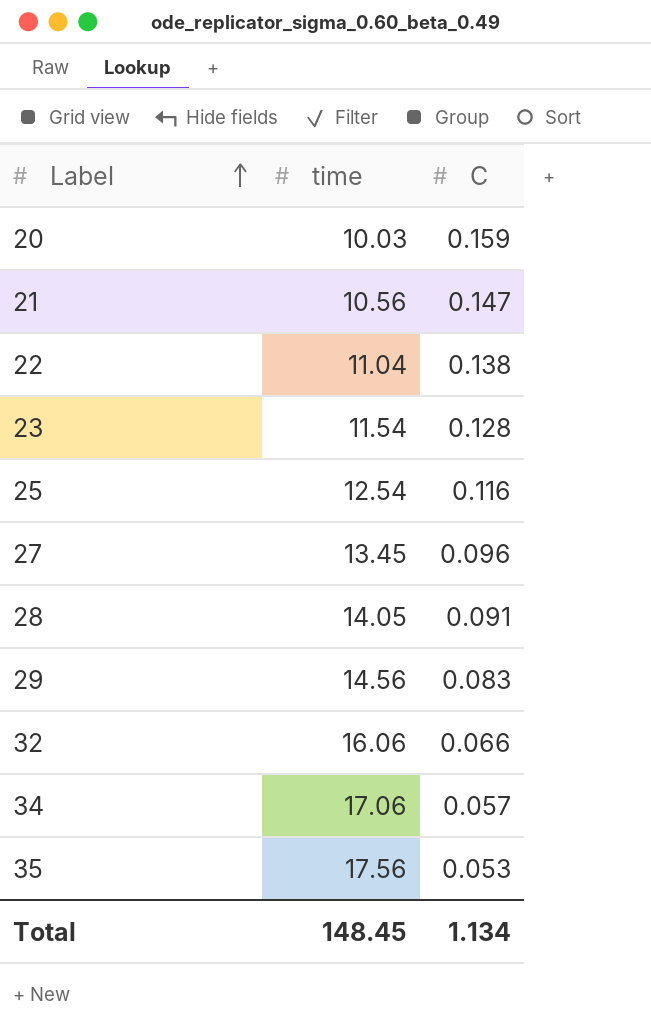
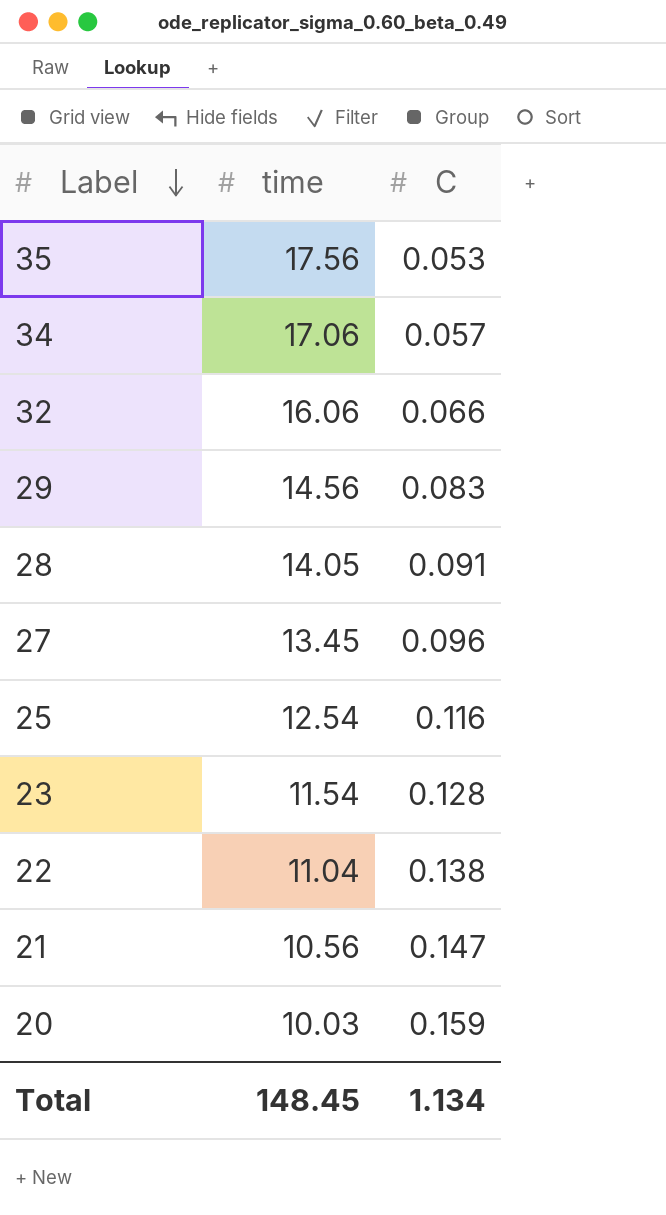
row order: Label ascending -> Label descending

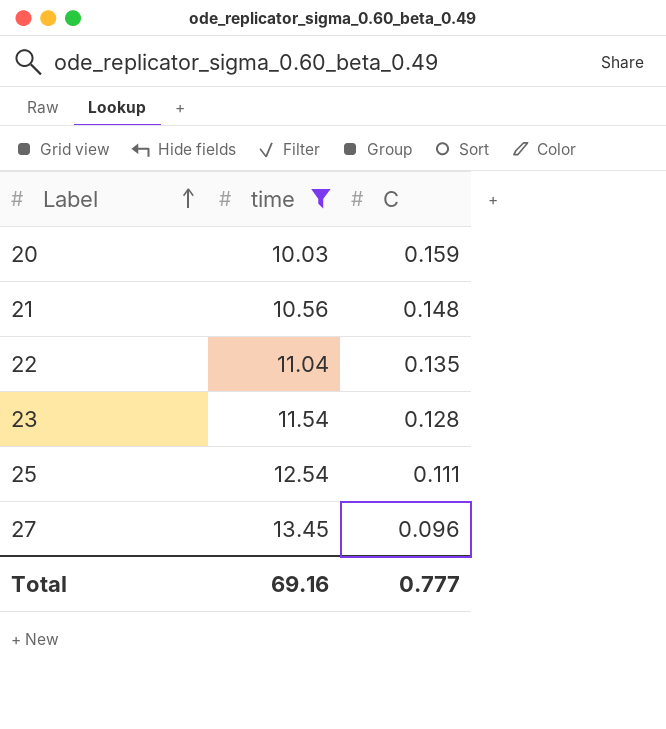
filter: none -> time <= 13.45
row order: Label descending -> Label ascending
21 | C: 0.147 -> 0.148
22 | C: 0.138 -> 0.135
25 | C: 0.116 -> 0.111
Total | time: 148.45 -> 69.16
Total | C: 1.134 -> 0.777

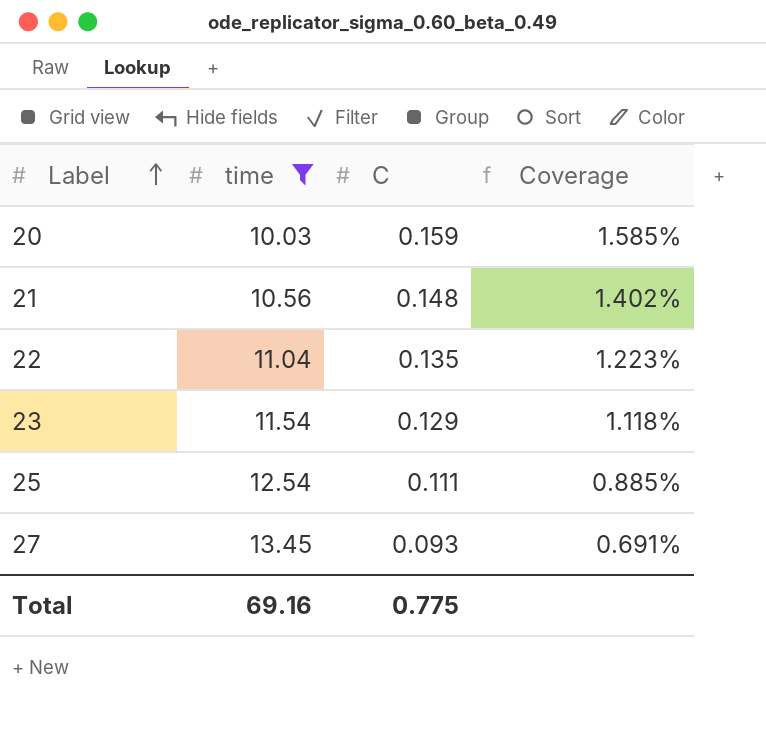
column Coverage | formula: none -> [C] / [time]
23 | C: 0.128 -> 0.129
27 | C: 0.096 -> 0.093
Total | C: 0.777 -> 0.775

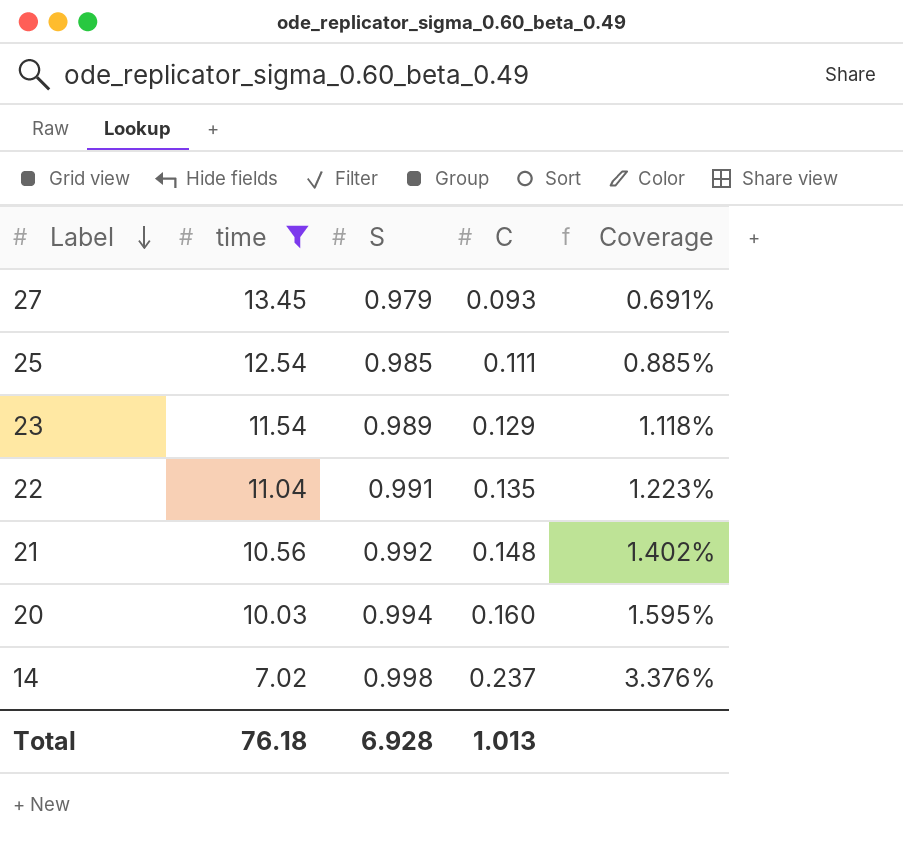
row order: Label ascending -> Label descending
column S | position: none -> 3
20 | C: 0.159 -> 0.160
20 | Coverage: 1.585% -> 1.595%
row 14: none -> 7.02 | 0.998 | 0.237 | 3.376%
Total | time: 69.16 -> 76.18
Total | C: 0.775 -> 1.013

